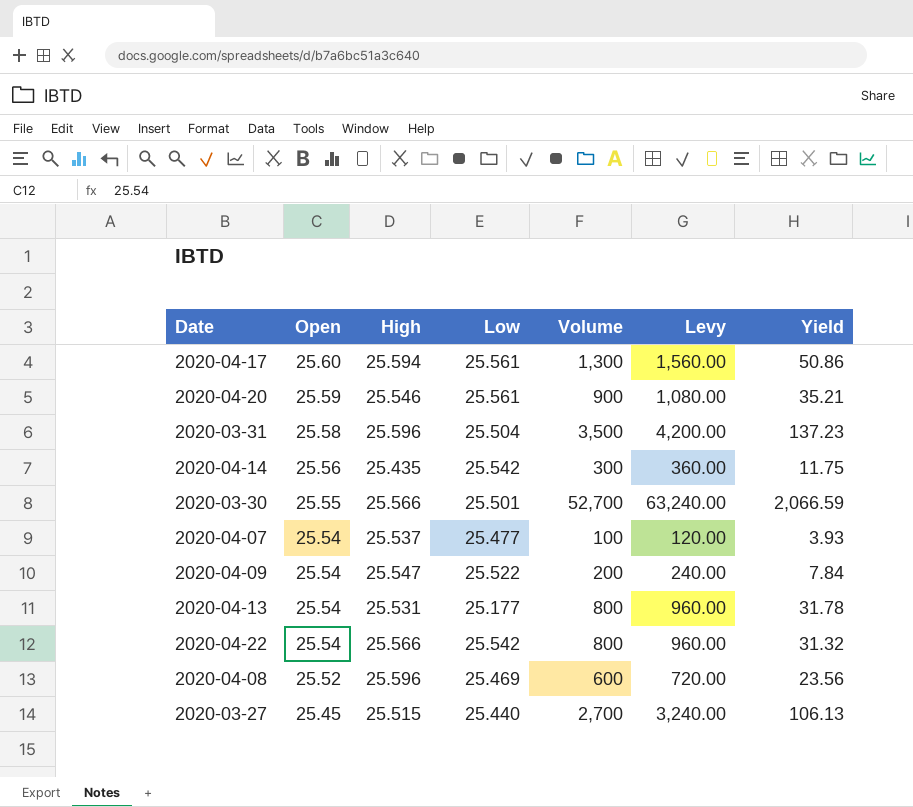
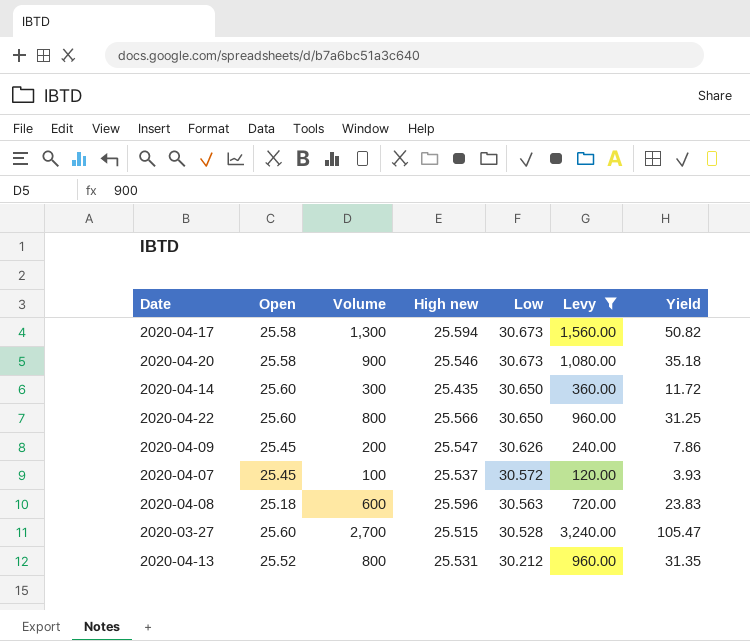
filter: none -> Levy <= 3,240.00
row order: Open descending -> Low descending
column Volume | position: 5 -> 3
column name: High -> High new
column Yield | formula: [Volume] / [Low] -> [Volume] / [Open]
2020-04-17 | Open: 25.60 -> 25.58
2020-04-17 | Low: 25.561 -> 30.673
2020-04-20 | Open: 25.59 -> 25.58
2020-04-20 | Low: 25.561 -> 30.673
2020-04-14 | Open: 25.56 -> 25.60
2020-04-14 | Low: 25.542 -> 30.650
2020-04-22 | Open: 25.54 -> 25.60
2020-04-22 | Low: 25.542 -> 30.650
2020-04-09 | Open: 25.54 -> 25.45
2020-04-09 | Low: 25.522 -> 30.626
2020-04-07 | Open: 25.54 -> 25.45
2020-04-07 | Low: 25.477 -> 30.572
2020-04-08 | Open: 25.52 -> 25.18
2020-04-08 | Low: 25.469 -> 30.563
2020-03-27 | Open: 25.45 -> 25.60
2020-03-27 | Low: 25.440 -> 30.528
2020-04-13 | Open: 25.54 -> 25.52
2020-04-13 | Low: 25.177 -> 30.212

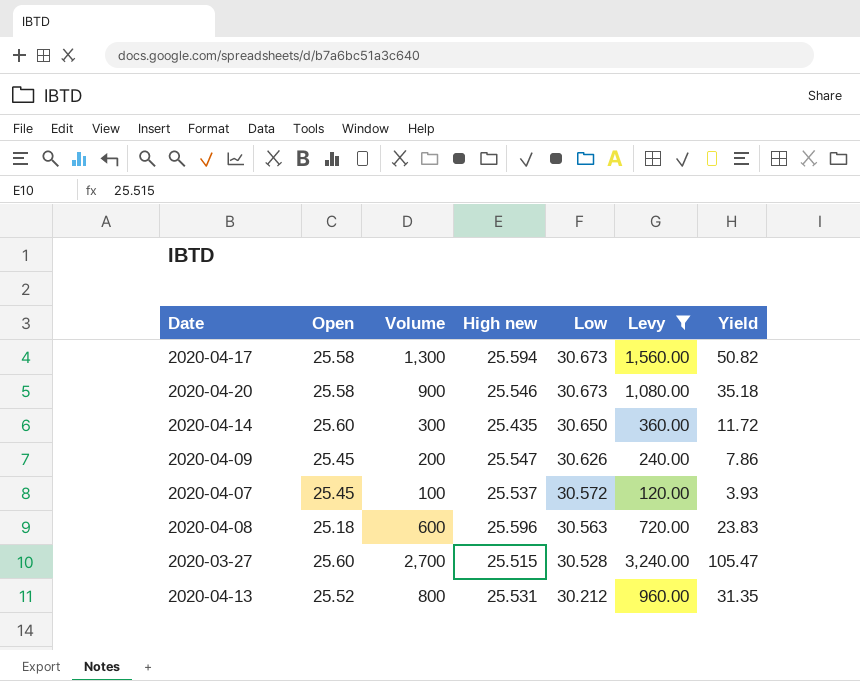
row 2020-04-22: 25.60 | 800 | 25.566 | 30.650 | 960.00 | 31.25 -> none

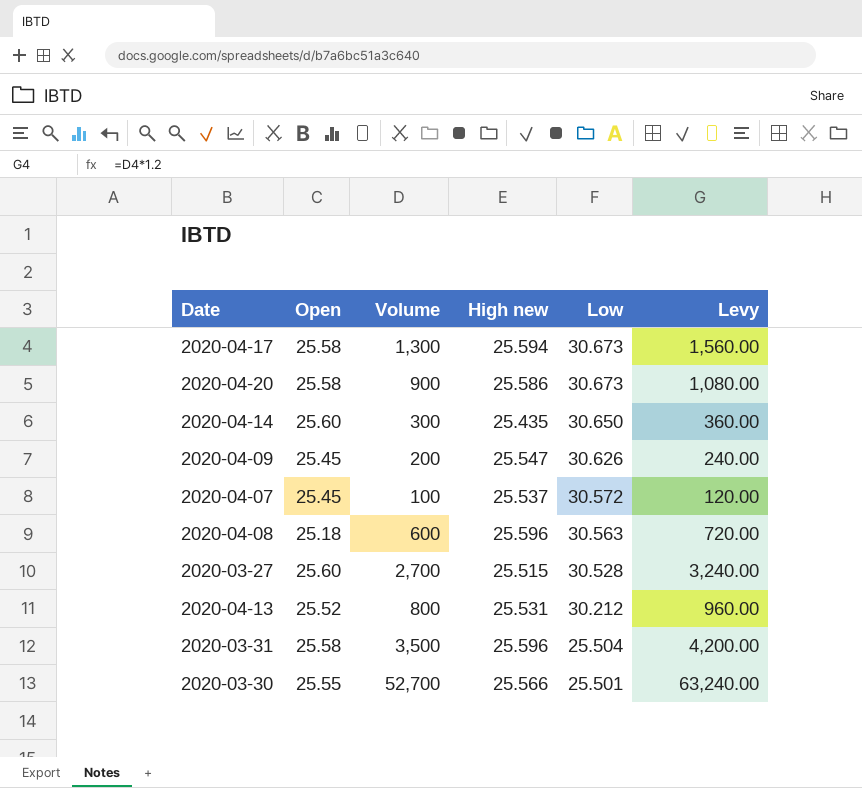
filter: Levy <= 3,240.00 -> none
column Yield | formula: [Volume] / [Open] -> none
2020-04-20 | High new: 25.546 -> 25.586

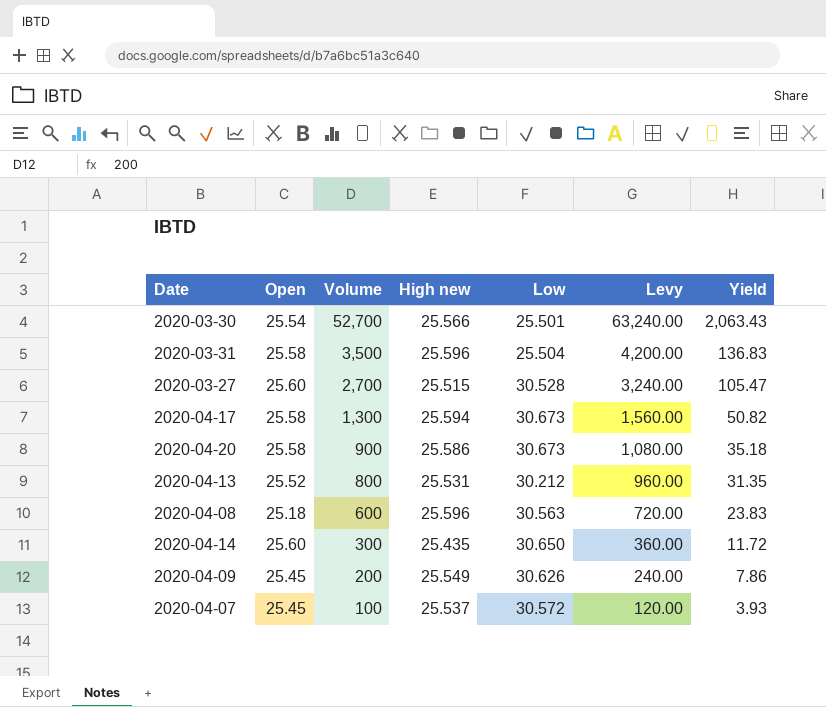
row order: Low descending -> Volume descending
column Yield | formula: none -> [Volume] / [Open]
2020-03-30 | Open: 25.55 -> 25.54
2020-04-09 | High new: 25.547 -> 25.549

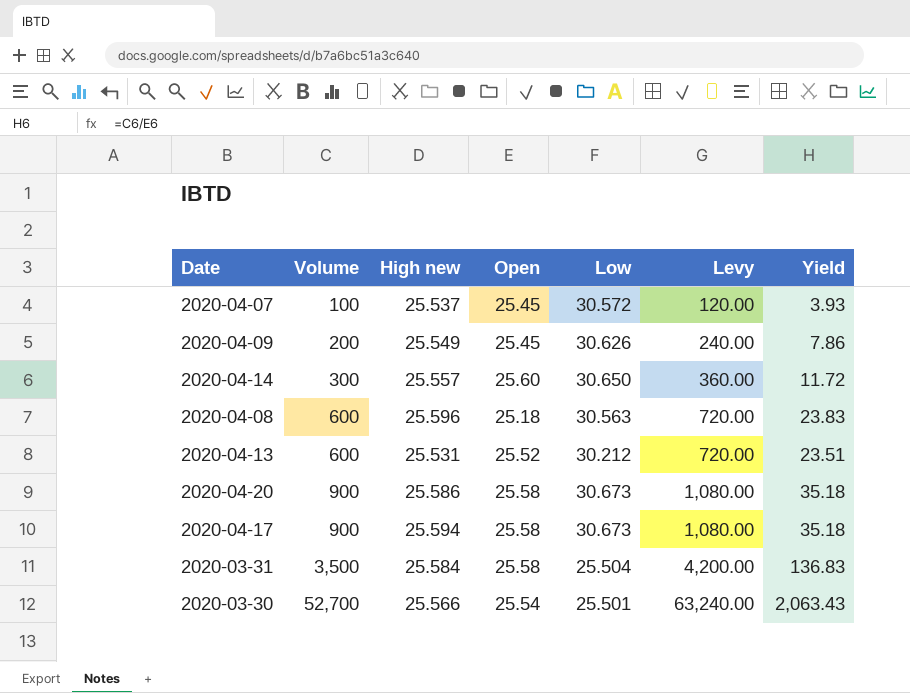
row order: Volume descending -> Volume ascending
column Open | position: 2 -> 4
row 2020-03-27: 25.60 | 2,700 | 25.515 | 30.528 | 3,240.00 | 105.47 -> none
2020-04-14 | High new: 25.435 -> 25.557
2020-04-13 | Volume: 800 -> 600
2020-04-13 | Levy: 960.00 -> 720.00
2020-04-13 | Yield: 31.35 -> 23.51
2020-04-17 | Volume: 1,300 -> 900
2020-04-17 | Levy: 1,560.00 -> 1,080.00
2020-04-17 | Yield: 50.82 -> 35.18
2020-03-31 | High new: 25.596 -> 25.584

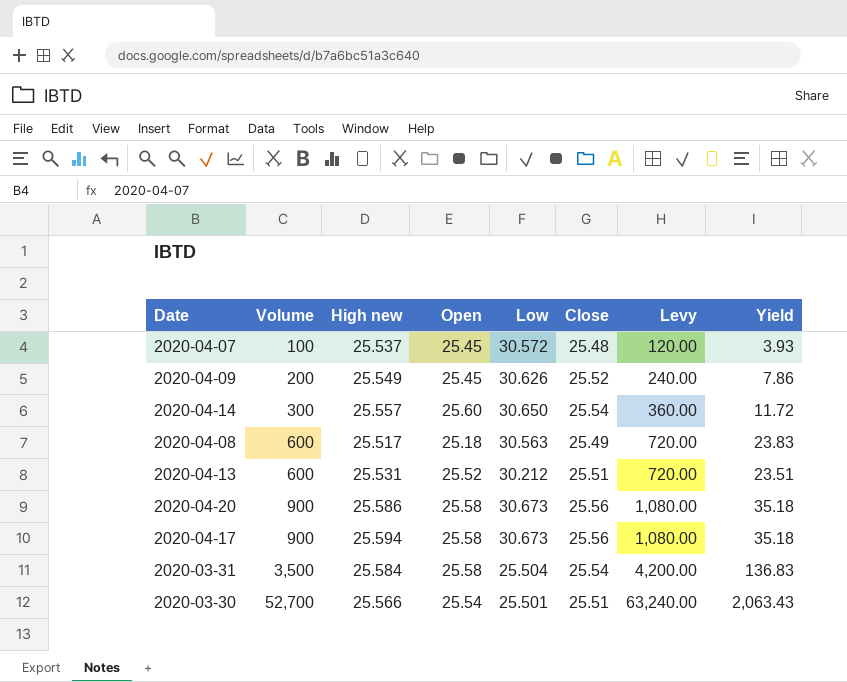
column Close | position: none -> 6
2020-04-08 | High new: 25.596 -> 25.517

